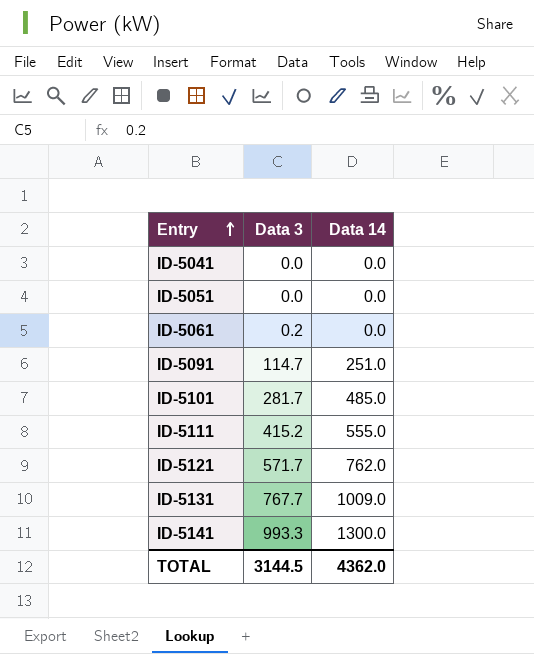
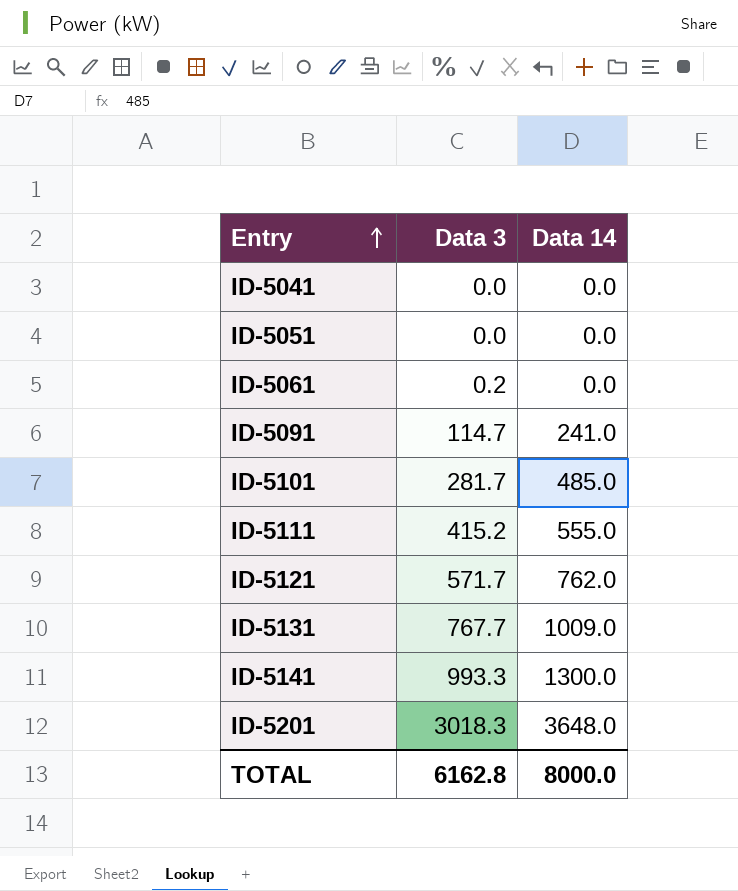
ID-5091 | Data 14: 251.0 -> 241.0
row ID-5201: none -> 3018.3 | 3648.0
TOTAL | Data 3: 3144.5 -> 6162.8
TOTAL | Data 14: 4362.0 -> 8000.0

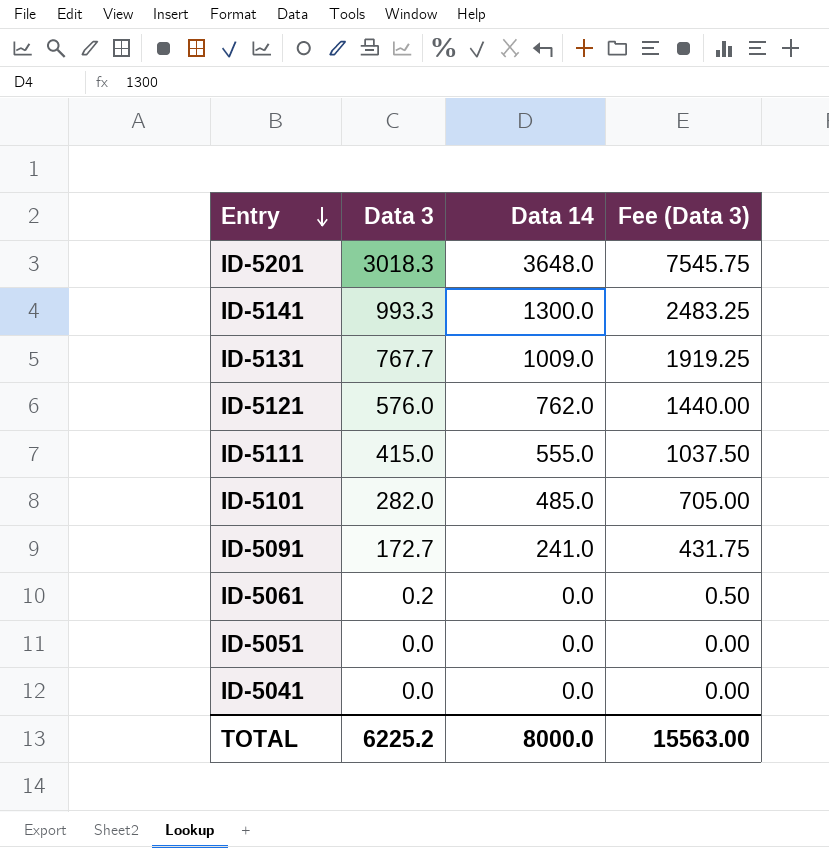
row order: Entry ascending -> Entry descending
column Fee (Data 3) | formula: none -> [Data 3] * 2.5
ID-5121 | Data 3: 571.7 -> 576.0
ID-5111 | Data 3: 415.2 -> 415.0
ID-5101 | Data 3: 281.7 -> 282.0
ID-5091 | Data 3: 114.7 -> 172.7
TOTAL | Data 3: 6162.8 -> 6225.2

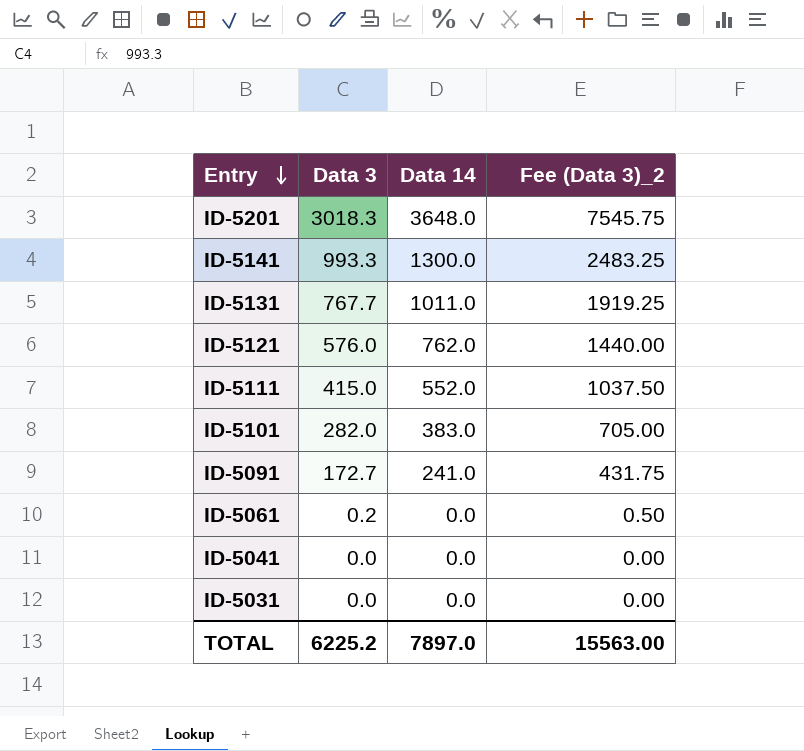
column name: Fee (Data 3) -> Fee (Data 3)_2
row ID-5051: 0.0 | 0.0 | 0.00 -> none
ID-5131 | Data 14: 1009.0 -> 1011.0
ID-5111 | Data 14: 555.0 -> 552.0
ID-5101 | Data 14: 485.0 -> 383.0
row ID-5031: none -> 0.0 | 0.0 | 0.00
TOTAL | Data 14: 8000.0 -> 7897.0

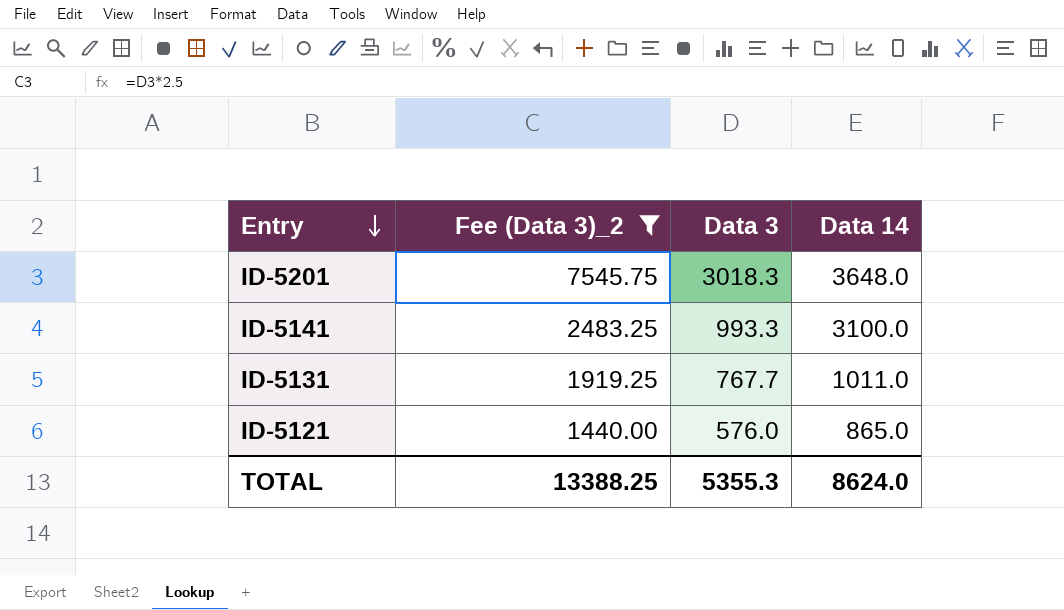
filter: none -> Fee (Data 3)_2 >= 1440.00
column Fee (Data 3)_2 | position: 4 -> 2
ID-5141 | Data 14: 1300.0 -> 3100.0
ID-5121 | Data 14: 762.0 -> 865.0
TOTAL | Fee (Data 3)_2: 15563.00 -> 13388.25
TOTAL | Data 3: 6225.2 -> 5355.3
TOTAL | Data 14: 7897.0 -> 8624.0

